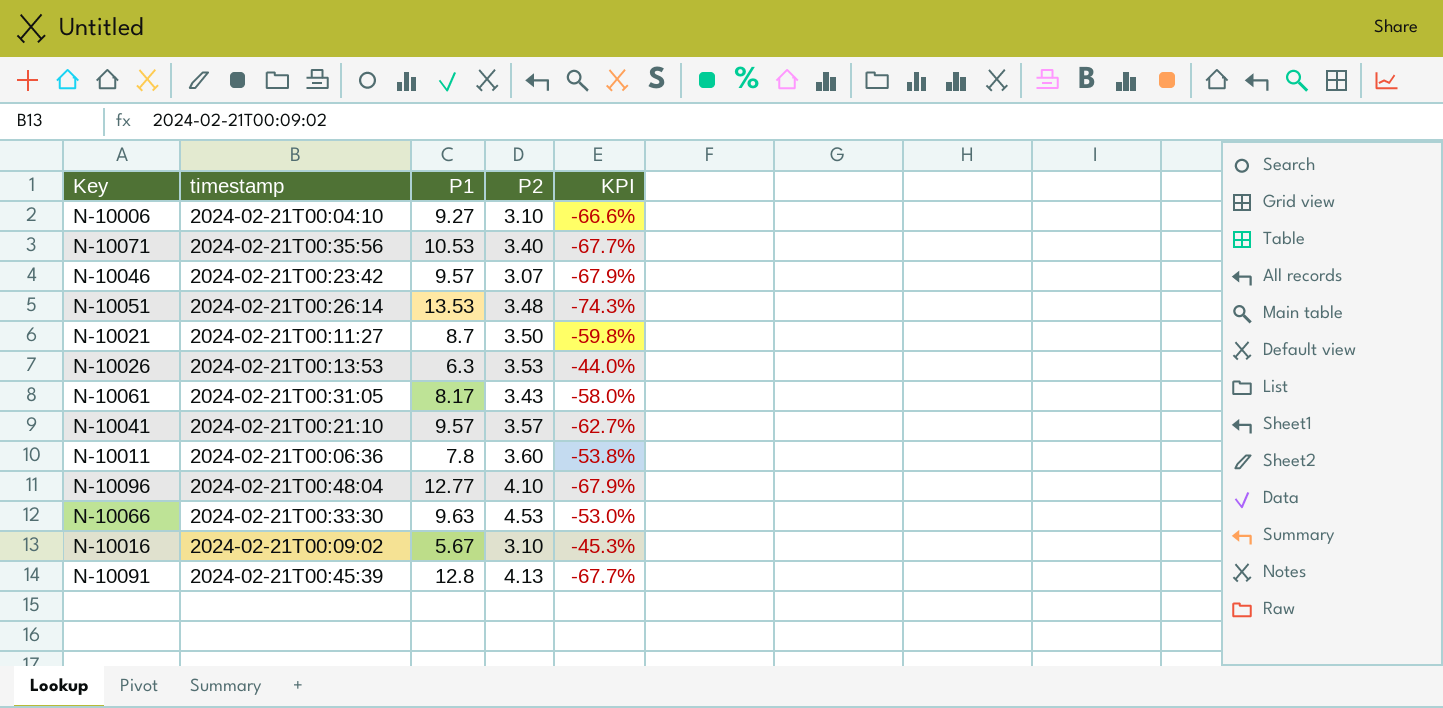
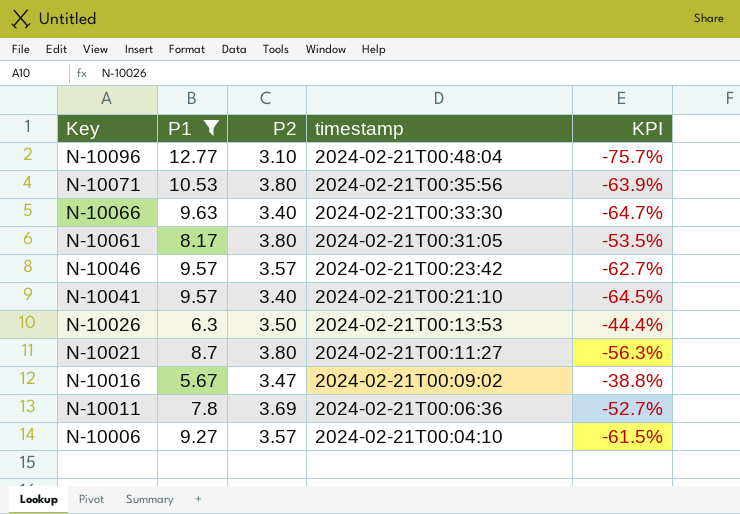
filter: none -> P1 <= 12.77
row order: none -> Key descending
column timestamp | position: 2 -> 4
N-10096 | P2: 4.10 -> 3.10
N-10096 | KPI: -67.9% -> -75.7%
N-10071 | P2: 3.40 -> 3.80
N-10071 | KPI: -67.7% -> -63.9%
N-10066 | P2: 4.53 -> 3.40
N-10066 | KPI: -53.0% -> -64.7%
N-10061 | P2: 3.43 -> 3.80
N-10061 | KPI: -58.0% -> -53.5%
N-10046 | P2: 3.07 -> 3.57
N-10046 | KPI: -67.9% -> -62.7%
N-10041 | P2: 3.57 -> 3.40
N-10041 | KPI: -62.7% -> -64.5%
N-10026 | P2: 3.53 -> 3.50
N-10026 | KPI: -44.0% -> -44.4%
N-10021 | P2: 3.50 -> 3.80
N-10021 | KPI: -59.8% -> -56.3%
N-10016 | P2: 3.10 -> 3.47
N-10016 | KPI: -45.3% -> -38.8%
N-10011 | P2: 3.60 -> 3.69
N-10011 | KPI: -53.8% -> -52.7%
N-10006 | P2: 3.10 -> 3.57
N-10006 | KPI: -66.6% -> -61.5%

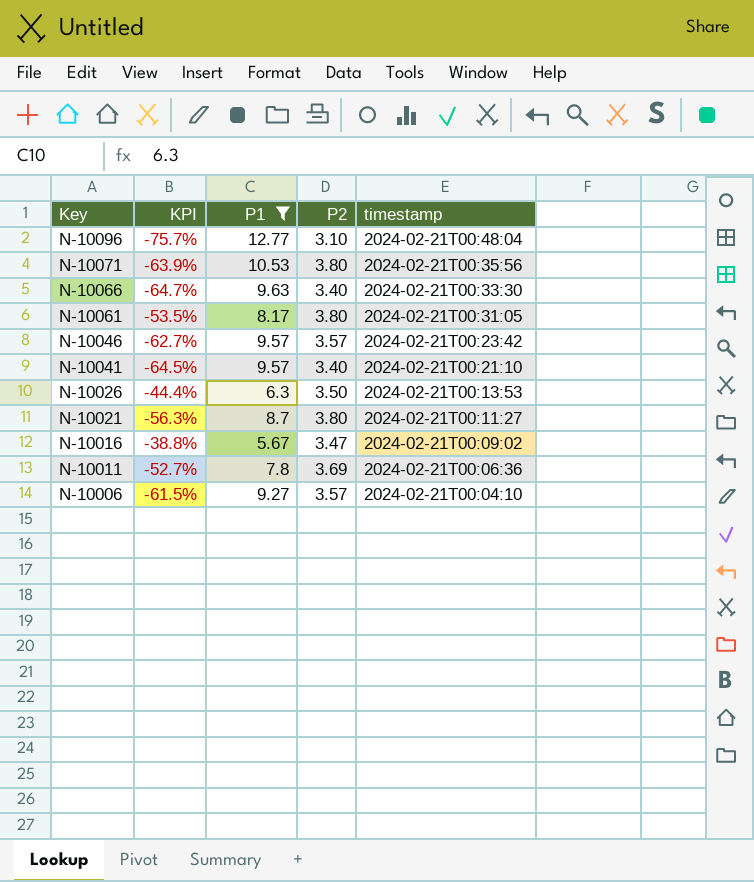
column KPI | position: 5 -> 2

